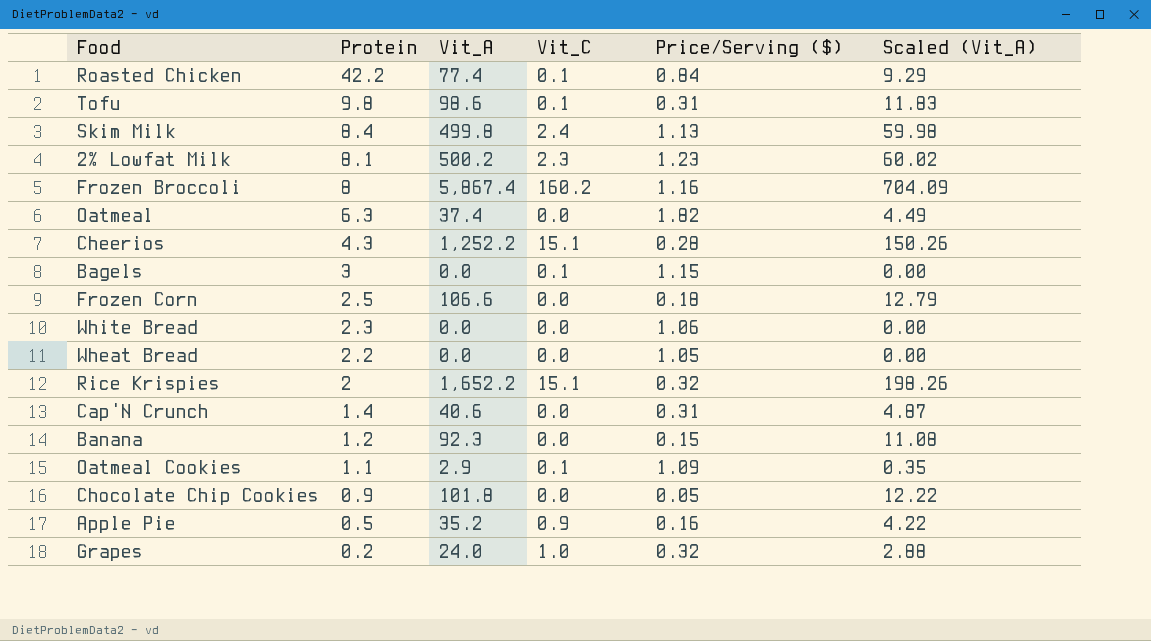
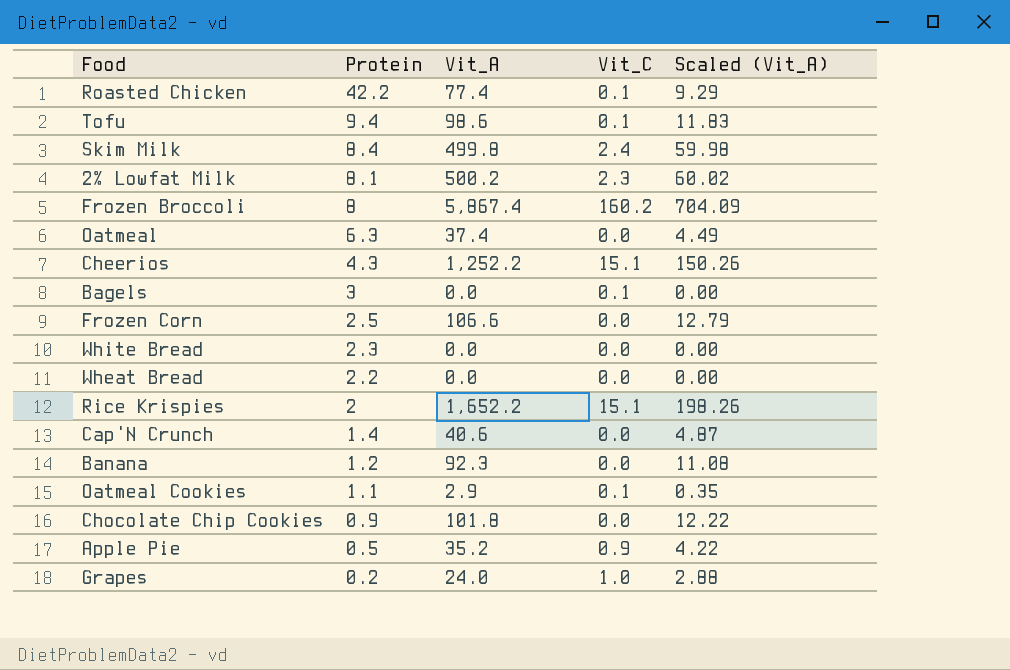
column Price/Serving ($) | position: 5 -> none
Tofu | Protein: 9.8 -> 9.4

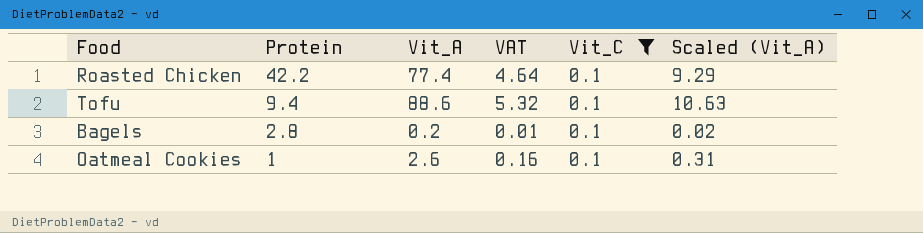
filter: none -> Vit_C = 0.1
column VAT | formula: none -> [Vit_A] * 0.06
Tofu | Vit_A: 98.6 -> 88.6
Tofu | Scaled (Vit_A): 11.83 -> 10.63
Bagels | Protein: 3 -> 2.8
Bagels | Vit_A: 0.0 -> 0.2
Bagels | Scaled (Vit_A): 0.00 -> 0.02
Oatmeal Cookies | Protein: 1.1 -> 1
Oatmeal Cookies | Vit_A: 2.9 -> 2.6
Oatmeal Cookies | Scaled (Vit_A): 0.35 -> 0.31

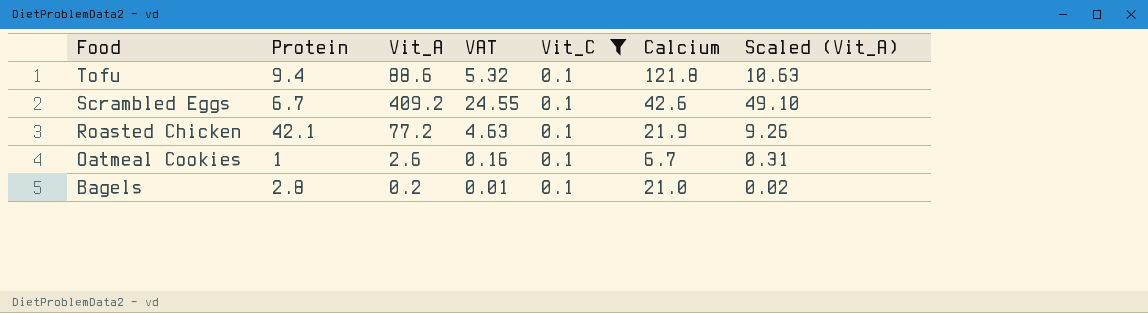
row order: Protein descending -> Food descending
column Calcium | position: none -> 6
row Scrambled Eggs: none -> 6.7 | 409.2 | 24.55 | 0.1 | 42.6 | 49.10
Roasted Chicken | Protein: 42.2 -> 42.1
Roasted Chicken | Vit_A: 77.4 -> 77.2
Roasted Chicken | VAT: 4.64 -> 4.63
Roasted Chicken | Scaled (Vit_A): 9.29 -> 9.26

